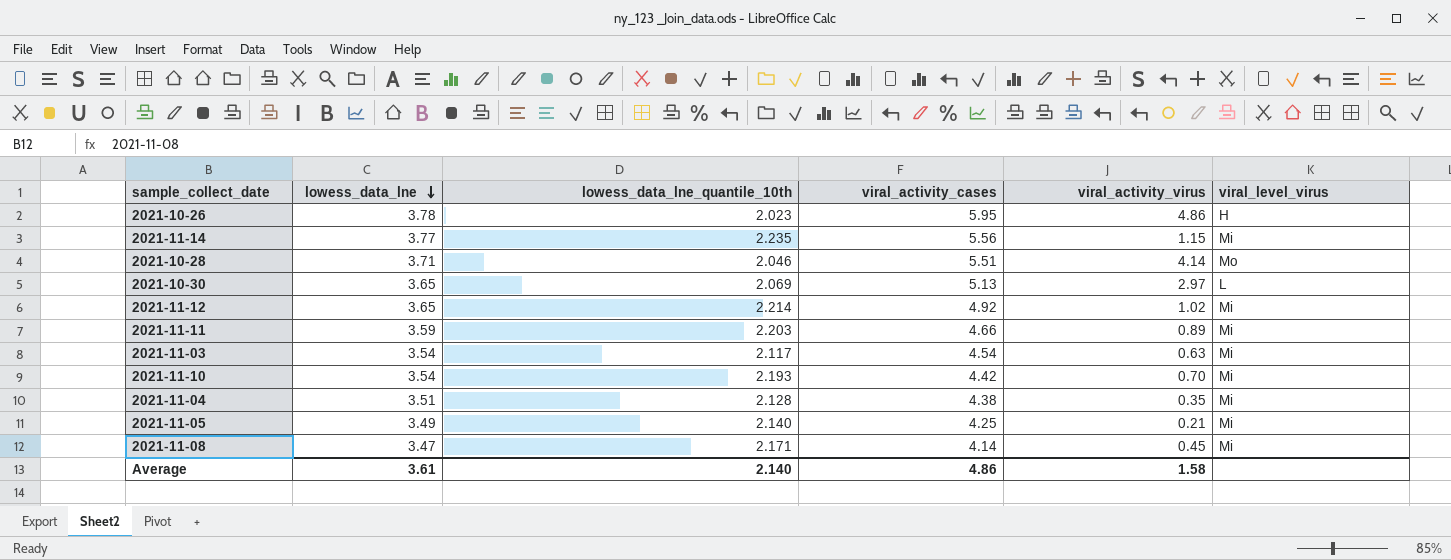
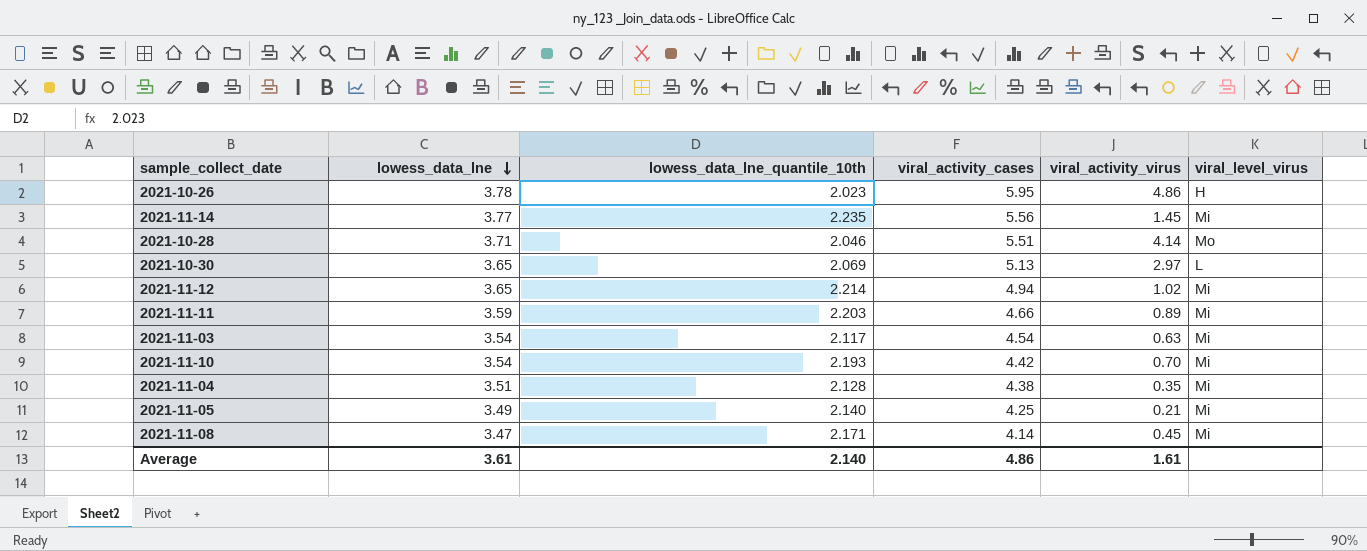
2021-11-14 | viral_activity_virus: 1.15 -> 1.45
2021-11-12 | viral_activity_cases: 4.92 -> 4.94
Average | viral_activity_virus: 1.58 -> 1.61

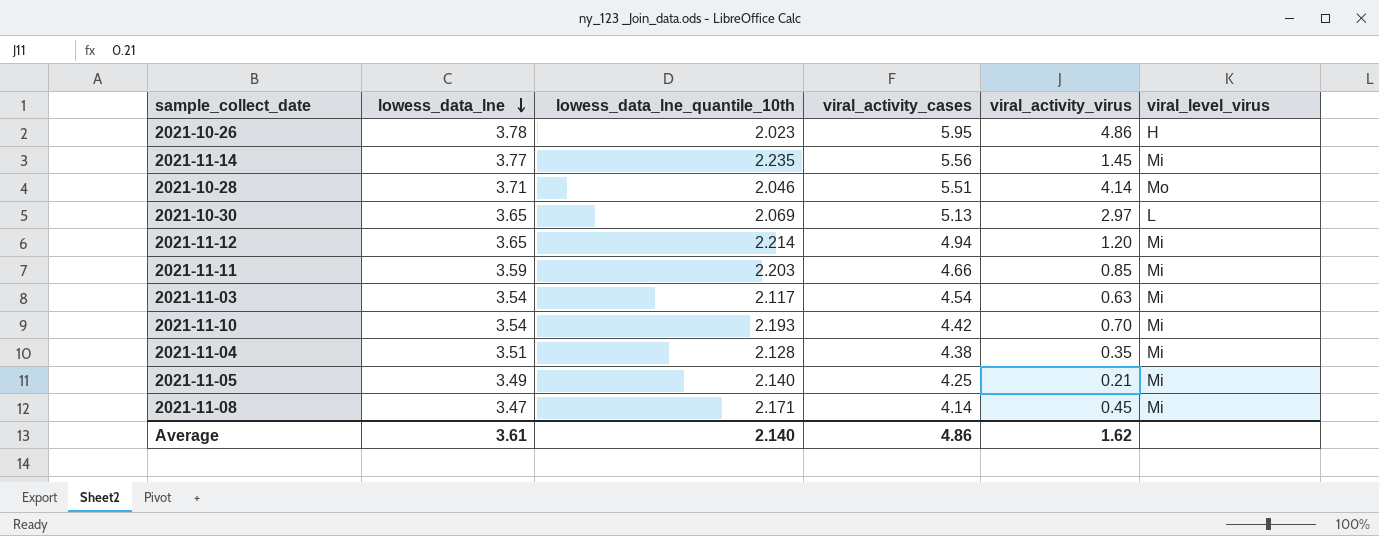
2021-11-12 | viral_activity_virus: 1.02 -> 1.20
2021-11-11 | viral_activity_virus: 0.89 -> 0.85
Average | viral_activity_virus: 1.61 -> 1.62

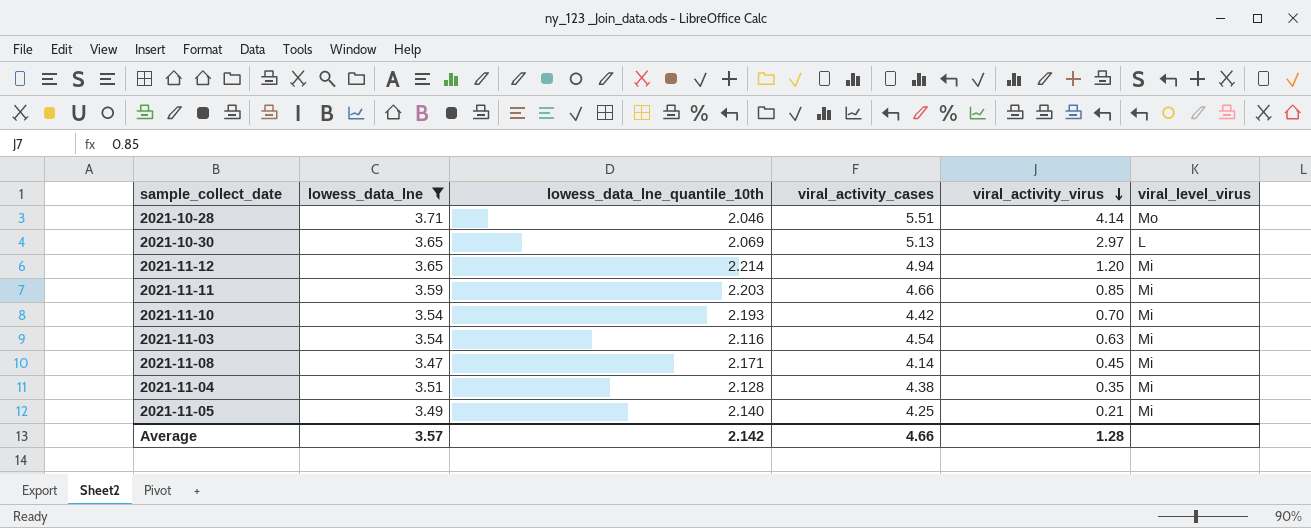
filter: none -> lowess_data_lne <= 3.71
row order: lowess_data_lne descending -> viral_activity_virus descending
2021-11-03 | lowess_data_lne_quantile_10th: 2.117 -> 2.116
Average | lowess_data_lne: 3.61 -> 3.57
Average | lowess_data_lne_quantile_10th: 2.140 -> 2.142
Average | viral_activity_cases: 4.86 -> 4.66
Average | viral_activity_virus: 1.62 -> 1.28

